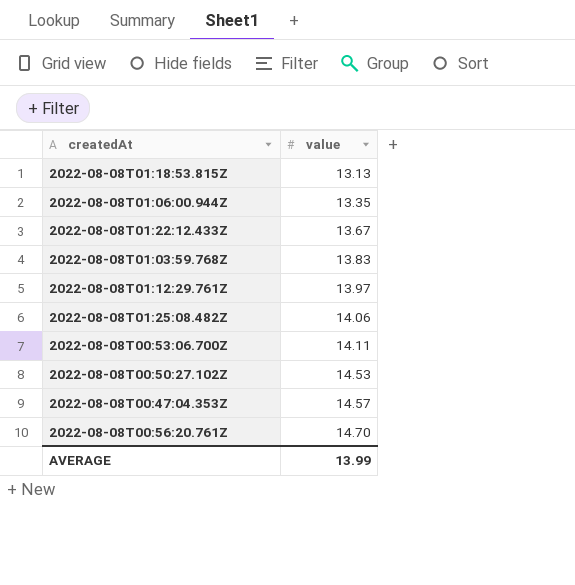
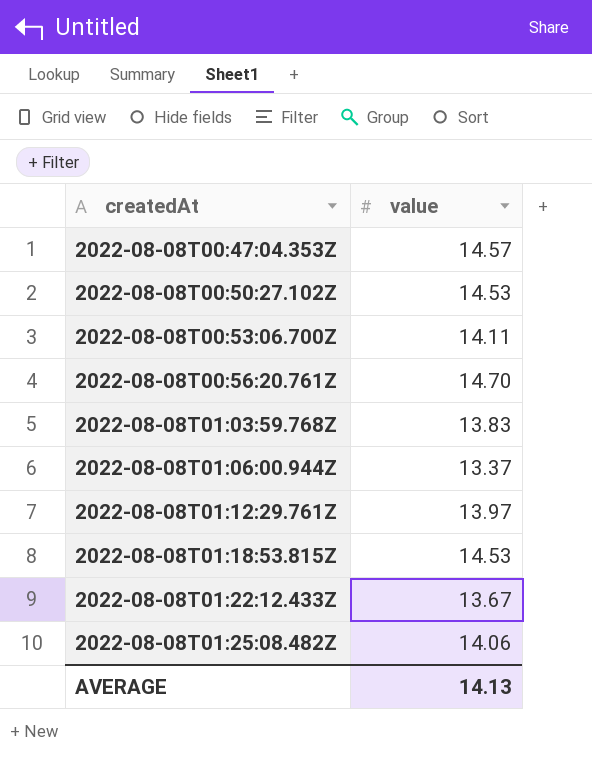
row order: value ascending -> createdAt ascending
2022-08-08T01:06:00.944Z | value: 13.35 -> 13.37
2022-08-08T01:18:53.815Z | value: 13.13 -> 14.53
AVERAGE | value: 13.99 -> 14.13

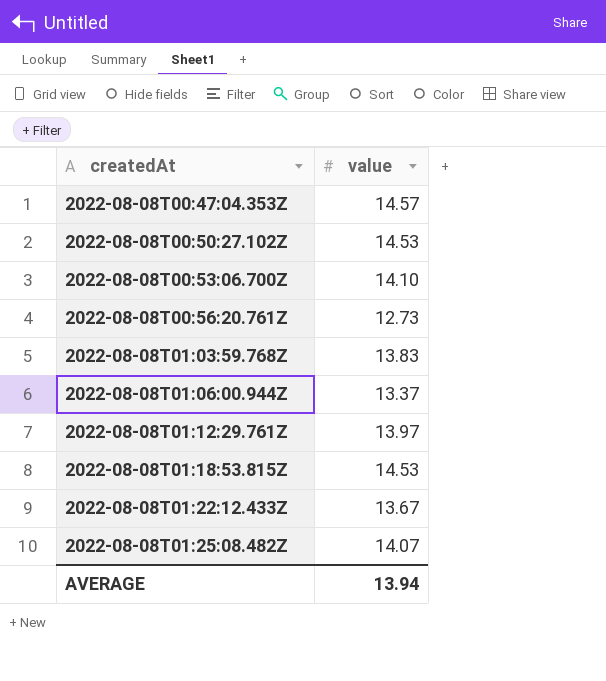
2022-08-08T00:53:06.700Z | value: 14.11 -> 14.10
2022-08-08T00:56:20.761Z | value: 14.70 -> 12.73
2022-08-08T01:25:08.482Z | value: 14.06 -> 14.07
AVERAGE | value: 14.13 -> 13.94

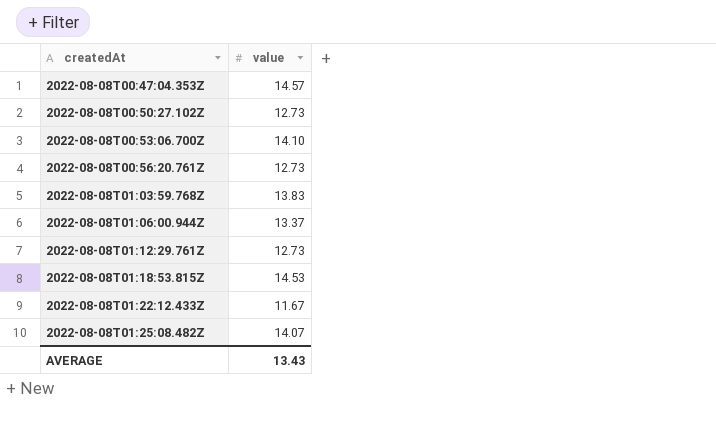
2022-08-08T00:50:27.102Z | value: 14.53 -> 12.73
2022-08-08T01:12:29.761Z | value: 13.97 -> 12.73
2022-08-08T01:22:12.433Z | value: 13.67 -> 11.67
AVERAGE | value: 13.94 -> 13.43

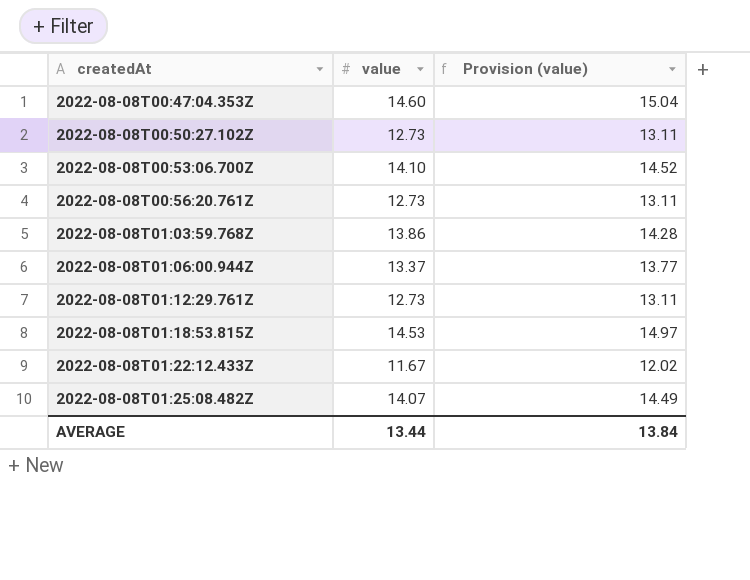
column Provision (value) | formula: none -> [value] * 1.03
2022-08-08T00:47:04.353Z | value: 14.57 -> 14.60
2022-08-08T01:03:59.768Z | value: 13.83 -> 13.86
AVERAGE | value: 13.43 -> 13.44

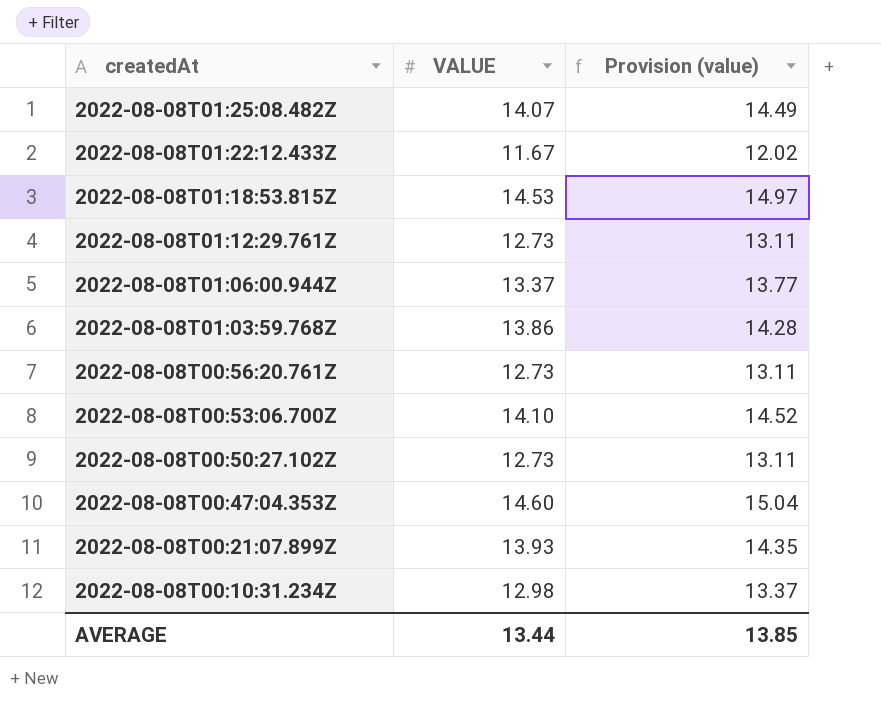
row order: createdAt ascending -> createdAt descending
column name: value -> VALUE
row 2022-08-08T00:21:07.899Z: none -> 13.93 | 14.35
row 2022-08-08T00:10:31.234Z: none -> 12.98 | 13.37
AVERAGE | Provision (value): 13.84 -> 13.85

